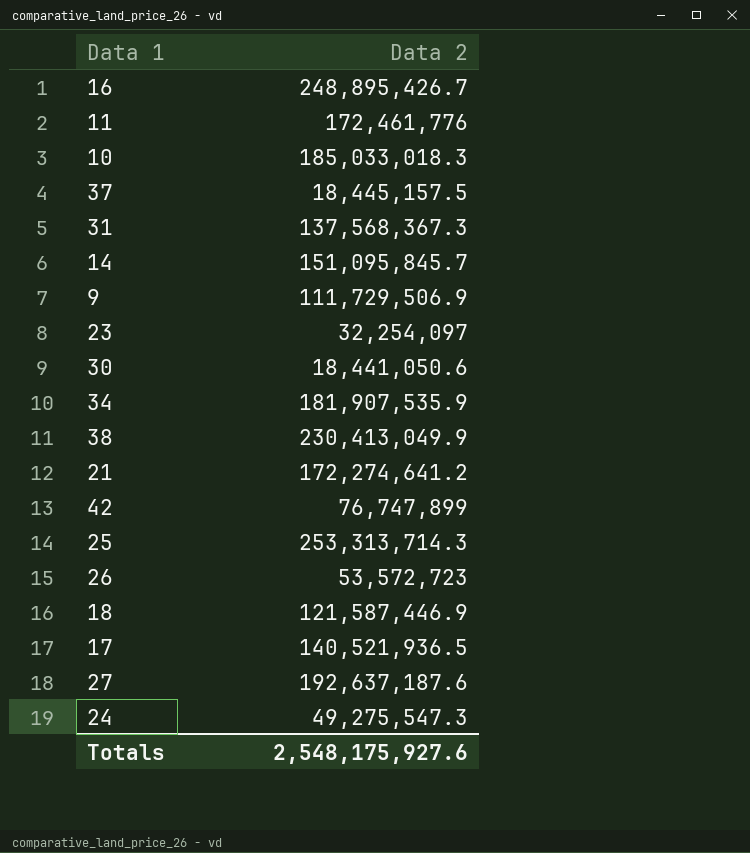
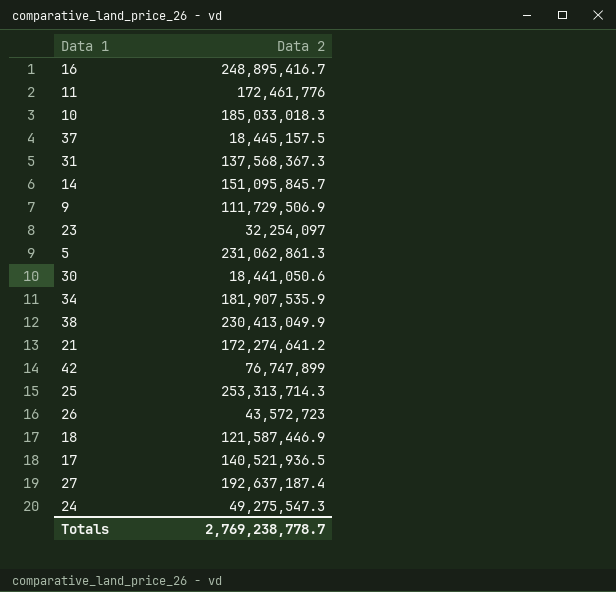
16 | Data 2: 248,895,426.7 -> 248,895,416.7
row 5: none -> 231,062,861.3
26 | Data 2: 53,572,723 -> 43,572,723
27 | Data 2: 192,637,187.6 -> 192,637,187.4
Totals | Data 2: 2,548,175,927.6 -> 2,769,238,778.7

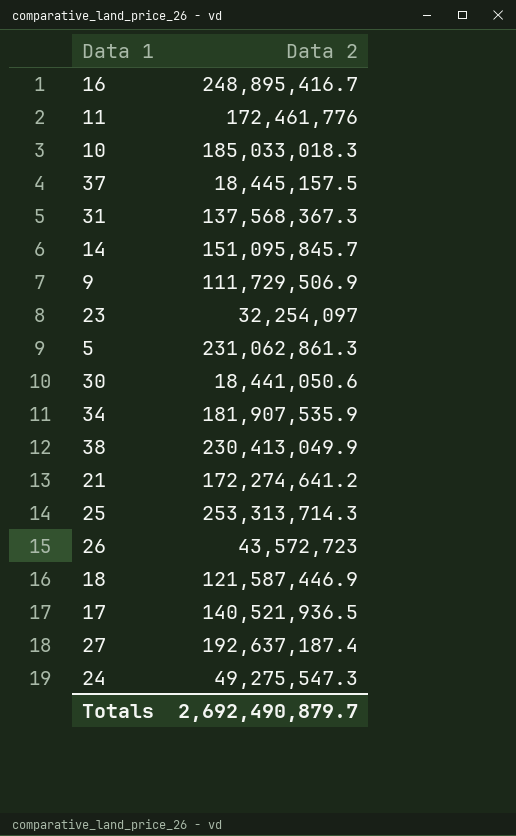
row 42: 76,747,899 -> none
Totals | Data 2: 2,769,238,778.7 -> 2,692,490,879.7

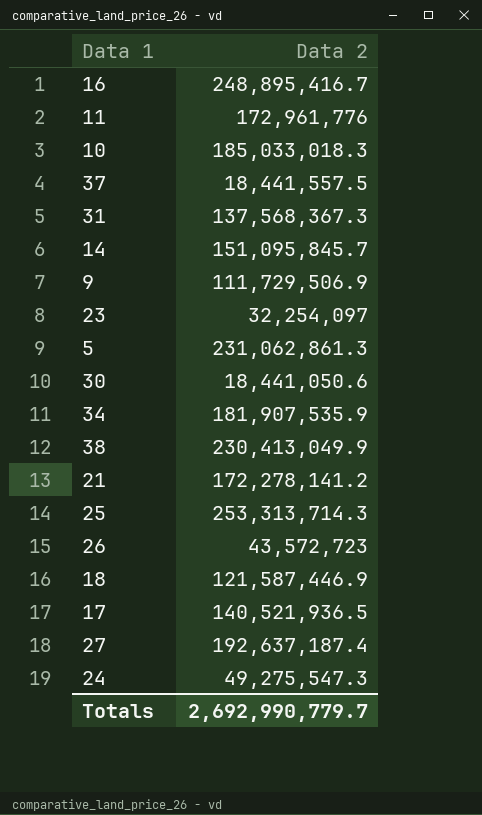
11 | Data 2: 172,461,776 -> 172,961,776
37 | Data 2: 18,445,157.5 -> 18,441,557.5
21 | Data 2: 172,274,641.2 -> 172,278,141.2
Totals | Data 2: 2,692,490,879.7 -> 2,692,990,779.7

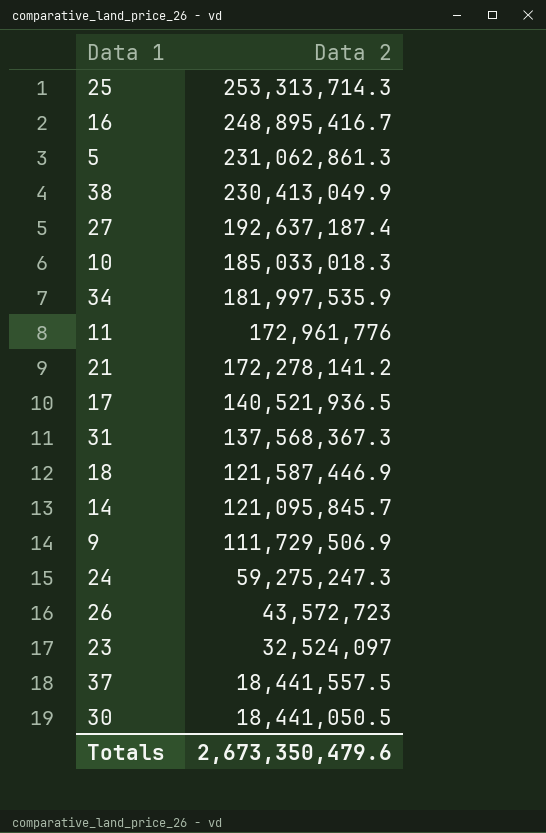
row order: none -> Data 2 descending
34 | Data 2: 181,907,535.9 -> 181,997,535.9
14 | Data 2: 151,095,845.7 -> 121,095,845.7
24 | Data 2: 49,275,547.3 -> 59,275,247.3
23 | Data 2: 32,254,097 -> 32,524,097
30 | Data 2: 18,441,050.6 -> 18,441,050.5
Totals | Data 2: 2,692,990,779.7 -> 2,673,350,479.6

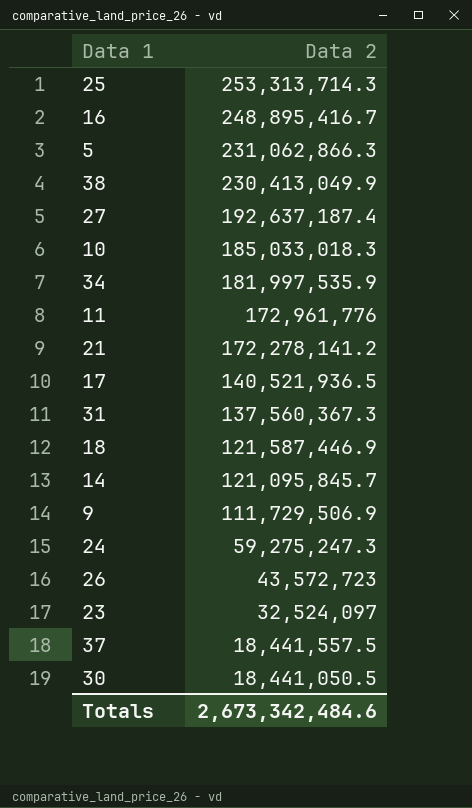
5 | Data 2: 231,062,861.3 -> 231,062,866.3
31 | Data 2: 137,568,367.3 -> 137,560,367.3
Totals | Data 2: 2,673,350,479.6 -> 2,673,342,484.6

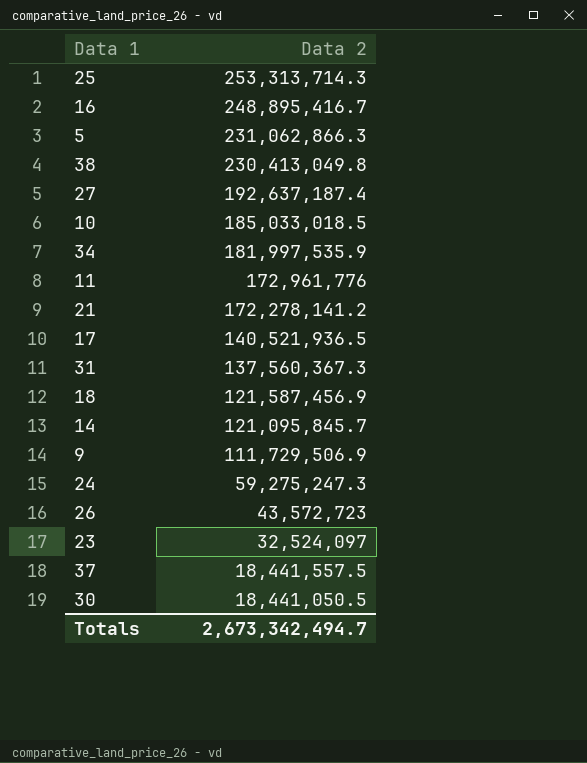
38 | Data 2: 230,413,049.9 -> 230,413,049.8
10 | Data 2: 185,033,018.3 -> 185,033,018.5
18 | Data 2: 121,587,446.9 -> 121,587,456.9
Totals | Data 2: 2,673,342,484.6 -> 2,673,342,494.7

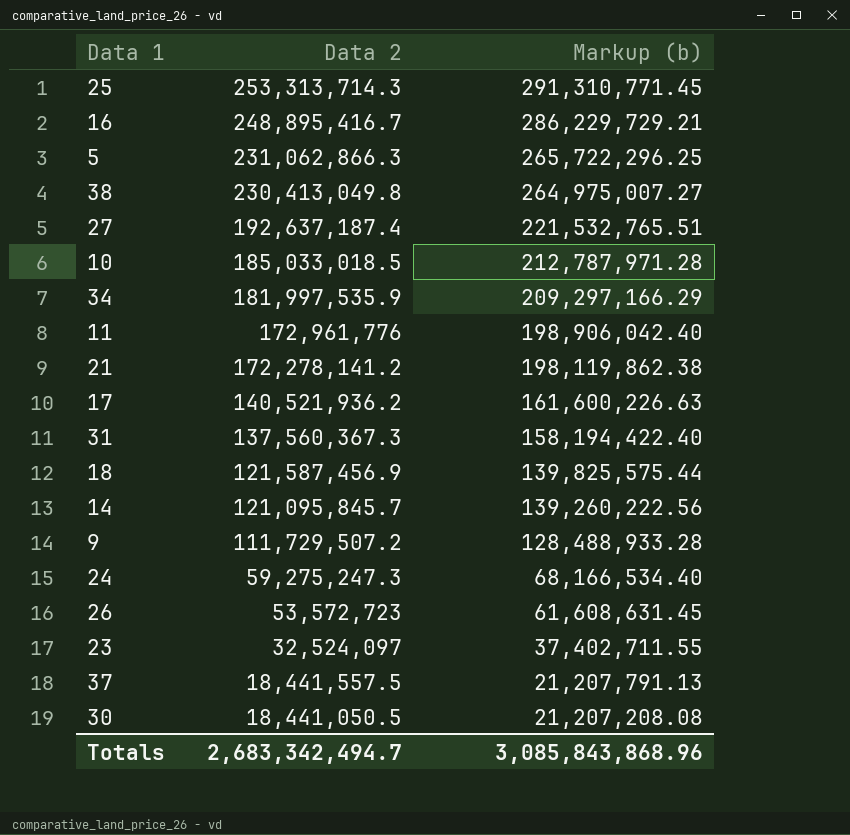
column Markup (b) | formula: none -> [Data 2] * 1.15
17 | Data 2: 140,521,936.5 -> 140,521,936.2
9 | Data 2: 111,729,506.9 -> 111,729,507.2
26 | Data 2: 43,572,723 -> 53,572,723
Totals | Data 2: 2,673,342,494.7 -> 2,683,342,494.7

